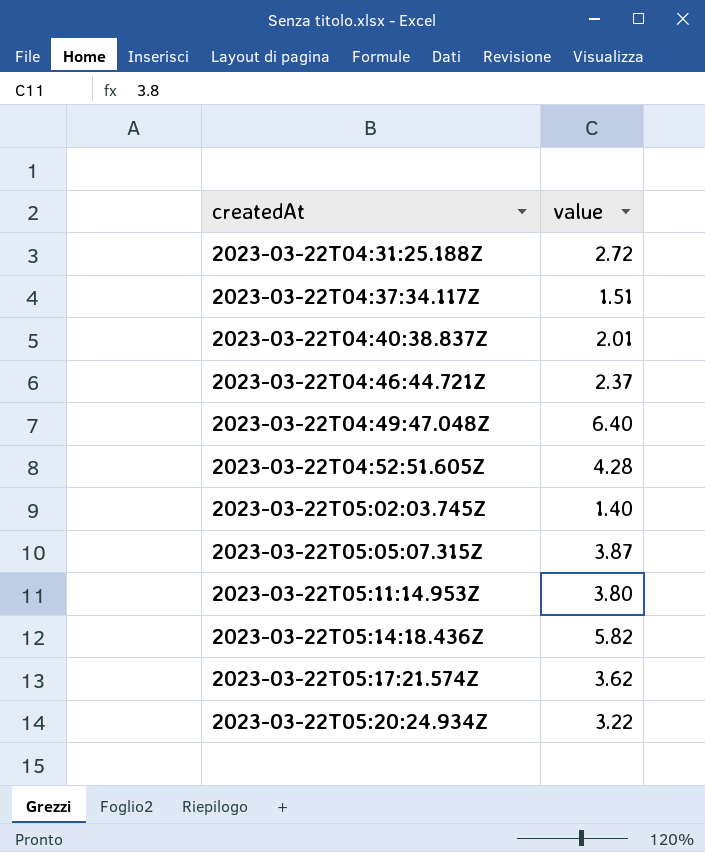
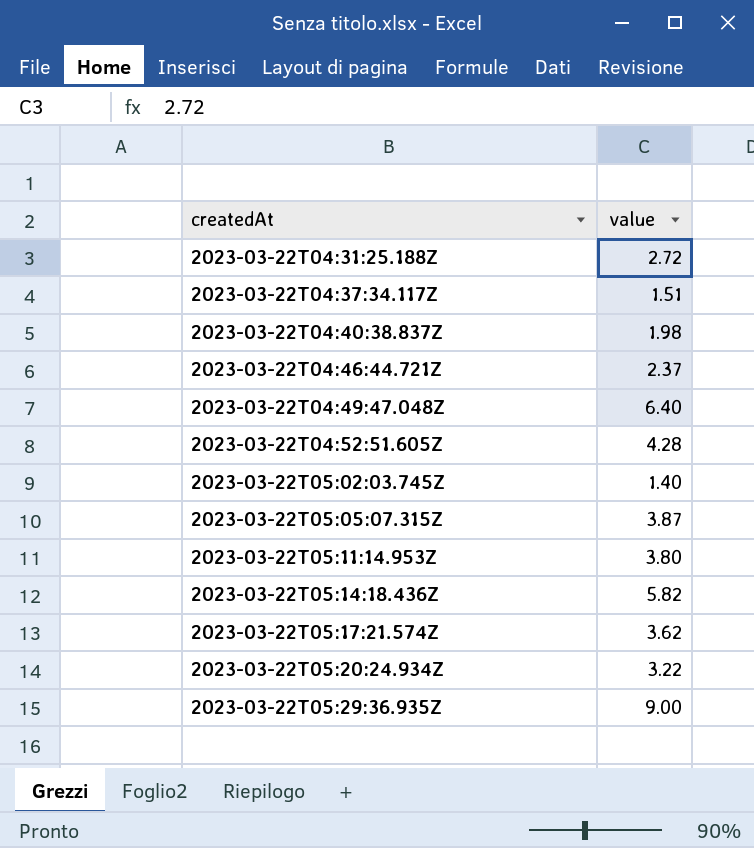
2023-03-22T04:40:38.837Z | value: 2.01 -> 1.98
row 2023-03-22T05:29:36.935Z: none -> 9.00

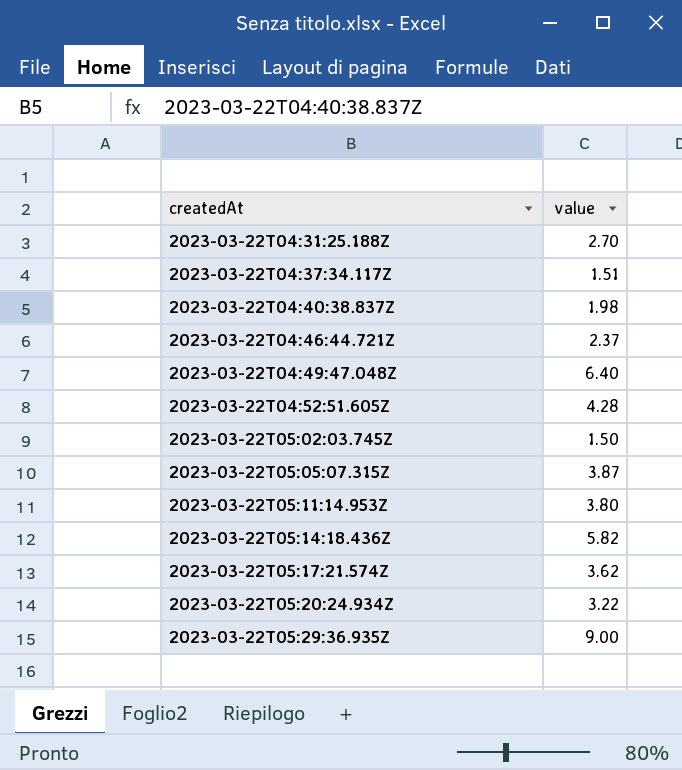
2023-03-22T04:31:25.188Z | value: 2.72 -> 2.70
2023-03-22T05:02:03.745Z | value: 1.40 -> 1.50

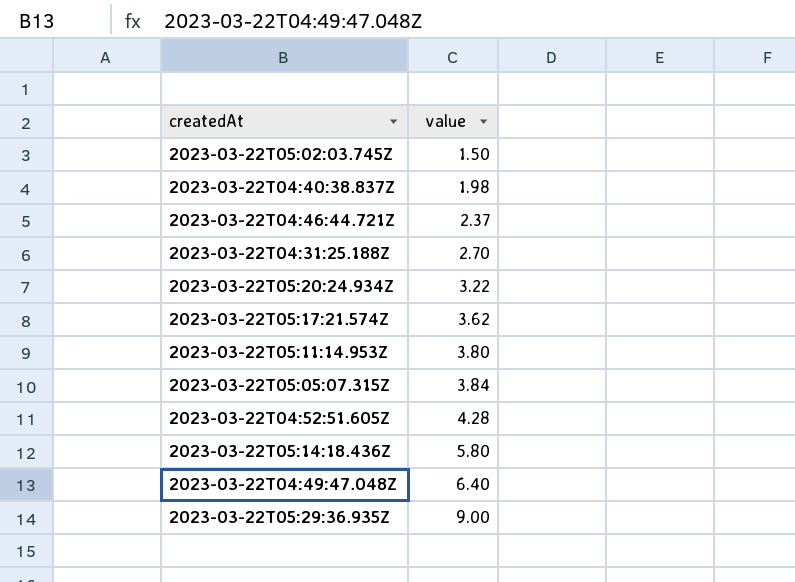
row order: createdAt ascending -> value ascending
row 2023-03-22T04:37:34.117Z: 1.51 -> none
2023-03-22T05:05:07.315Z | value: 3.87 -> 3.84
2023-03-22T05:14:18.436Z | value: 5.82 -> 5.80

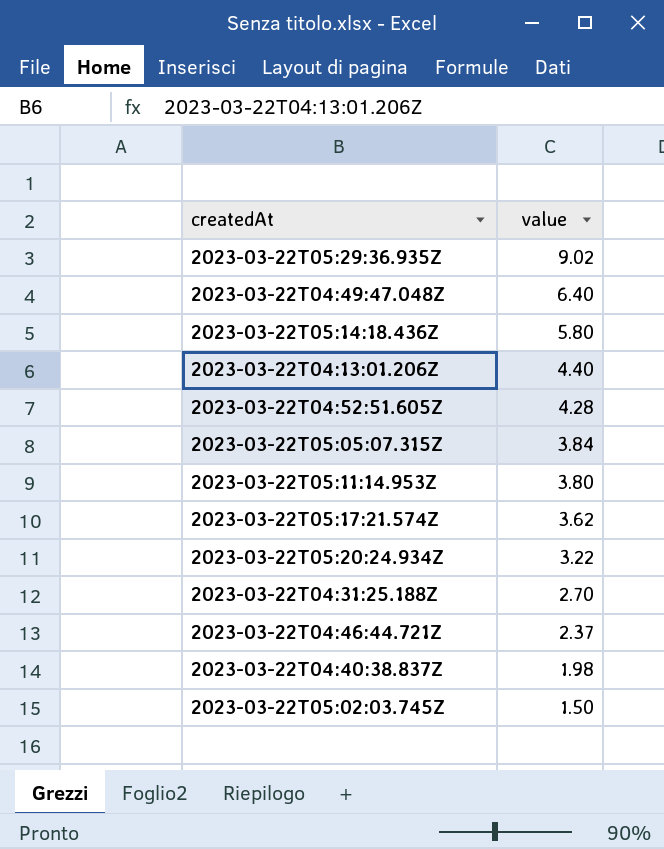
row order: value ascending -> value descending
2023-03-22T05:29:36.935Z | value: 9.00 -> 9.02
row 2023-03-22T04:13:01.206Z: none -> 4.40

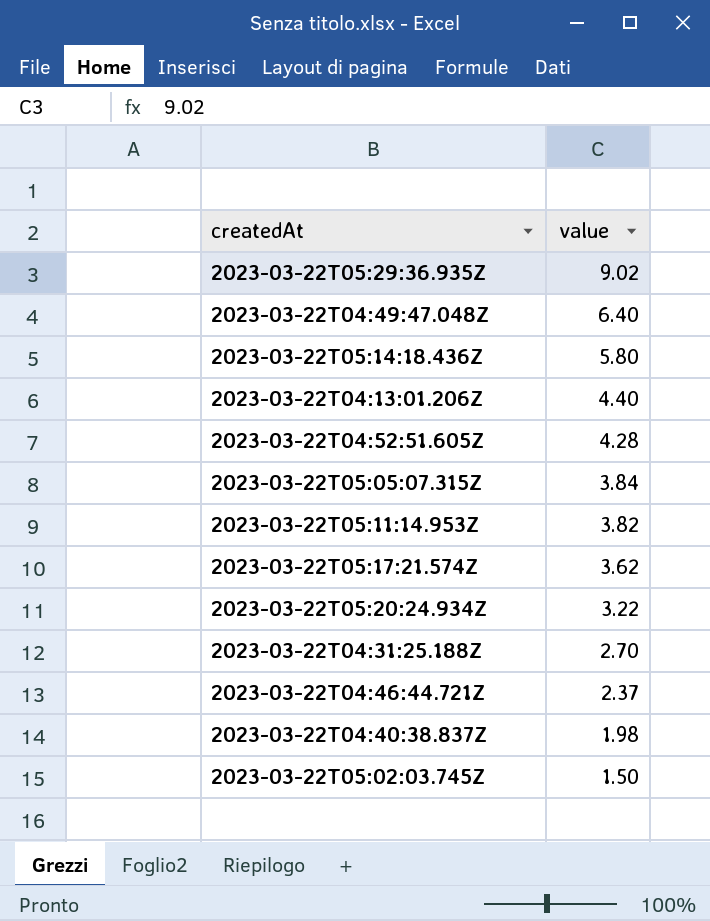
2023-03-22T05:11:14.953Z | value: 3.80 -> 3.82

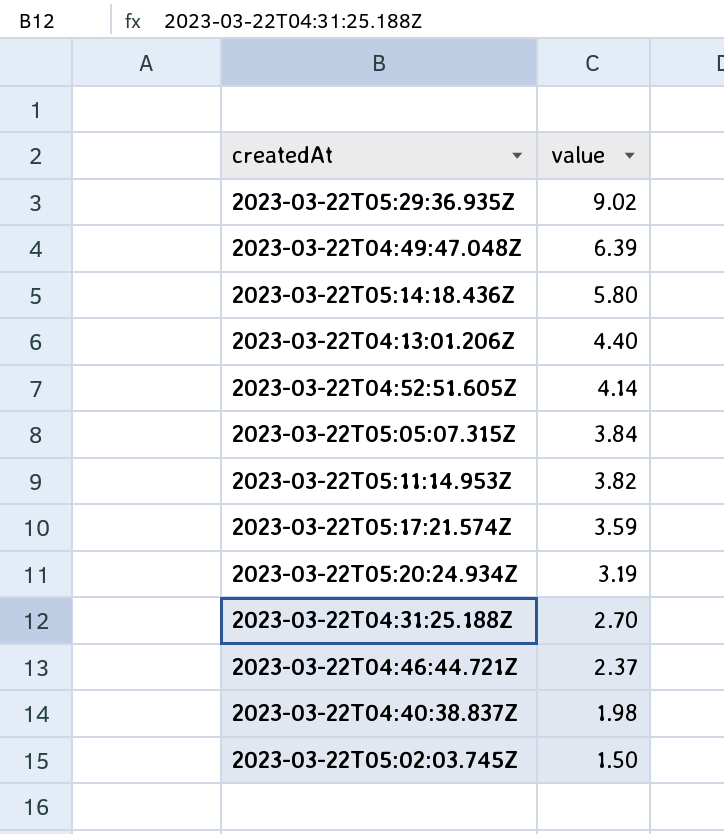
2023-03-22T04:49:47.048Z | value: 6.40 -> 6.39
2023-03-22T04:52:51.605Z | value: 4.28 -> 4.14
2023-03-22T05:17:21.574Z | value: 3.62 -> 3.59
2023-03-22T05:20:24.934Z | value: 3.22 -> 3.19

